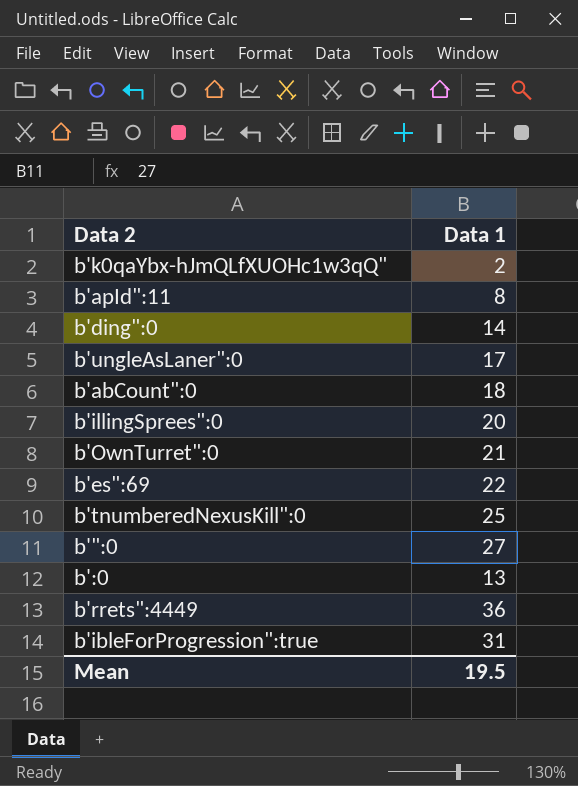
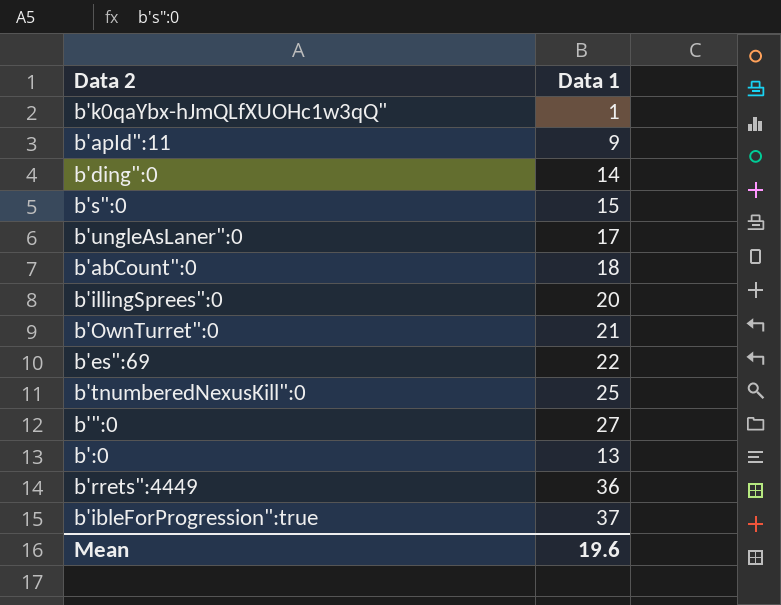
b'k0qaYbx-hJmQLfXUOHc1w3qQ" | Data 1: 2 -> 1
b'apId":11 | Data 1: 8 -> 9
row b's":0: none -> 15
b'ibleForProgression":true | Data 1: 31 -> 37
Mean | Data 1: 19.5 -> 19.6

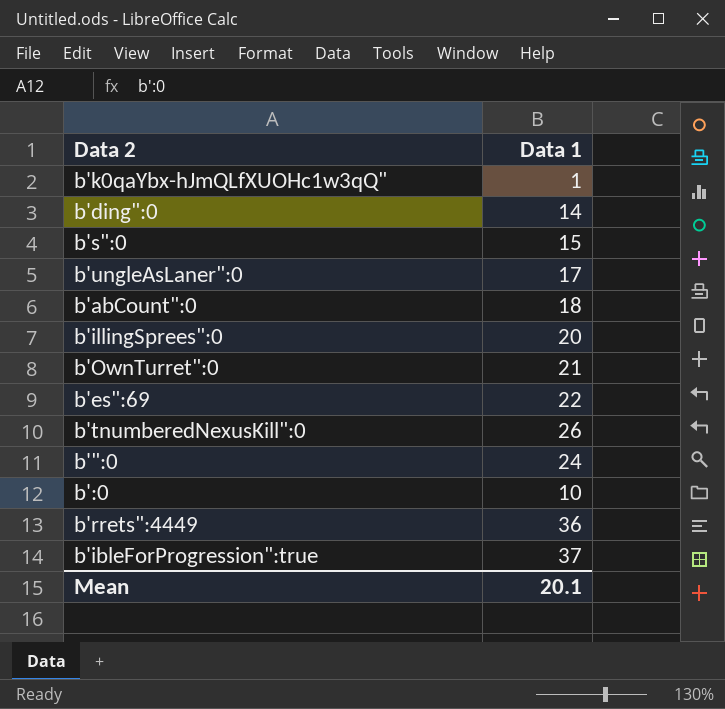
row b'apId":11: 9 -> none
b'tnumberedNexusKill":0 | Data 1: 25 -> 26
b'":0 | Data 1: 27 -> 24
b':0 | Data 1: 13 -> 10
Mean | Data 1: 19.6 -> 20.1

